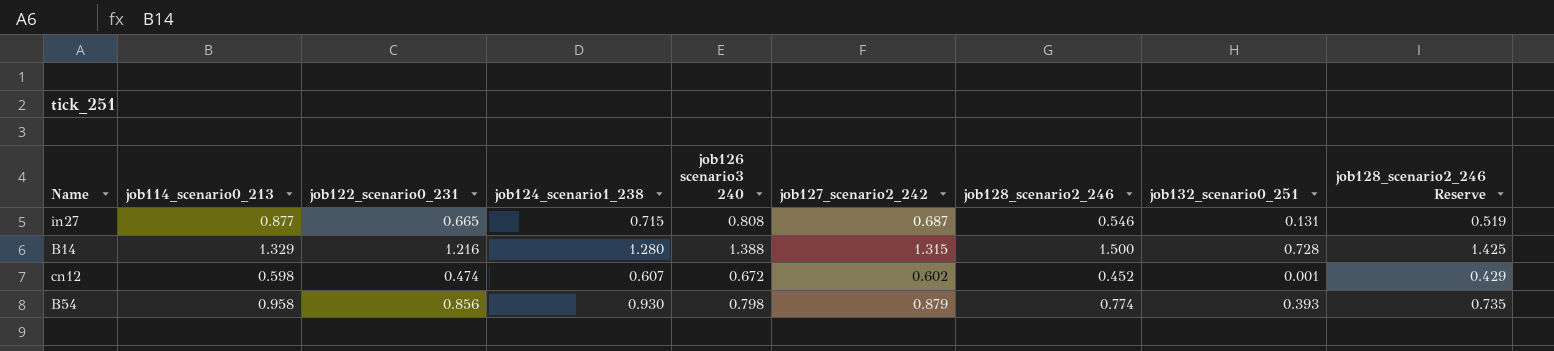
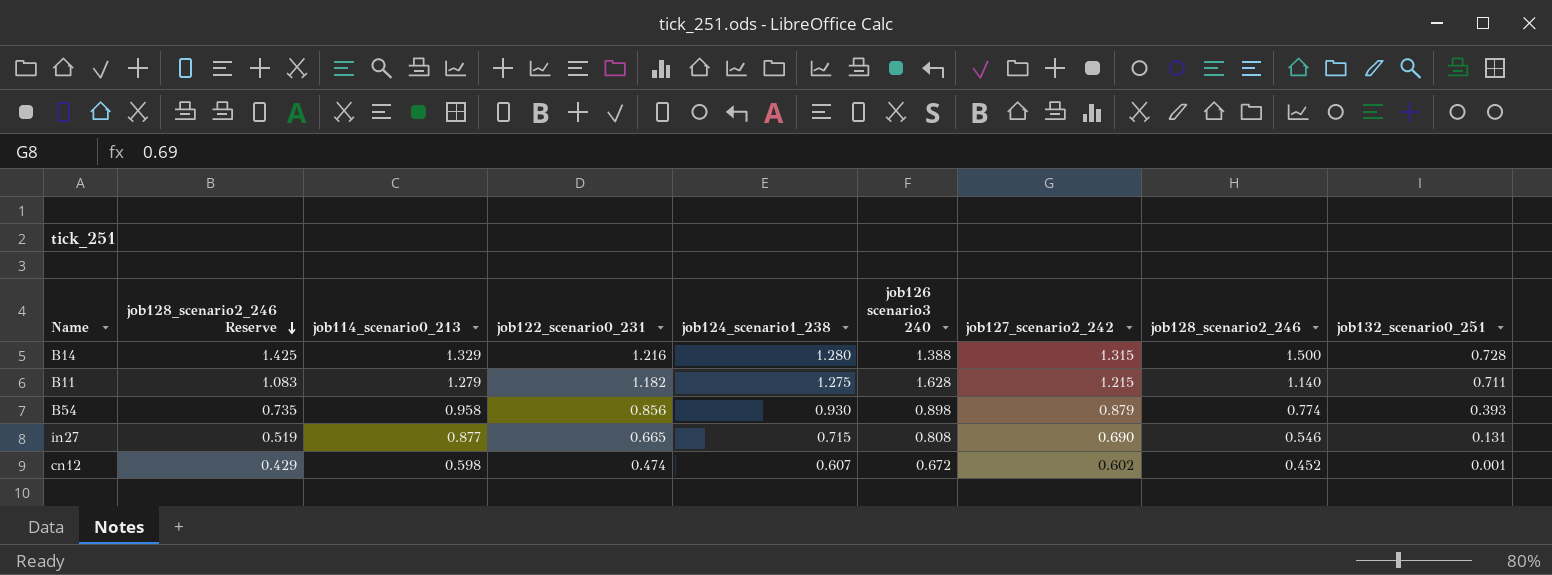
row order: none -> job128_scenario2_246 Reserve descending
column job128_scenario2_246 Reserve | position: 9 -> 2
row B11: none -> 1.083 | 1.279 | 1.182 | 1.275 | 1.628 | 1.215 | 1.140 | 0.711
B54 | job126 scenario3 240: 0.798 -> 0.898
in27 | job127_scenario2_242: 0.687 -> 0.690

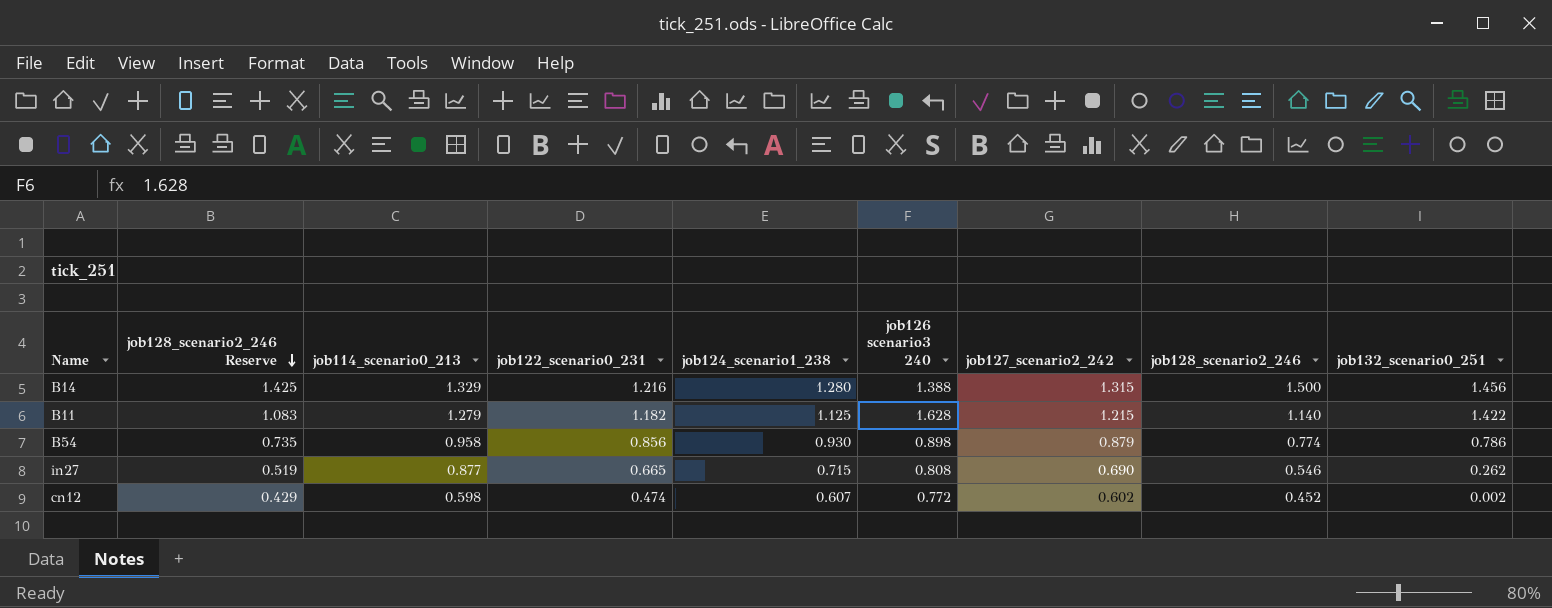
B14 | job132_scenario0_251: 0.728 -> 1.456
B11 | job124_scenario1_238: 1.275 -> 1.125
B11 | job132_scenario0_251: 0.711 -> 1.422
B54 | job132_scenario0_251: 0.393 -> 0.786
in27 | job132_scenario0_251: 0.131 -> 0.262
cn12 | job126 scenario3 240: 0.672 -> 0.772
cn12 | job132_scenario0_251: 0.001 -> 0.002

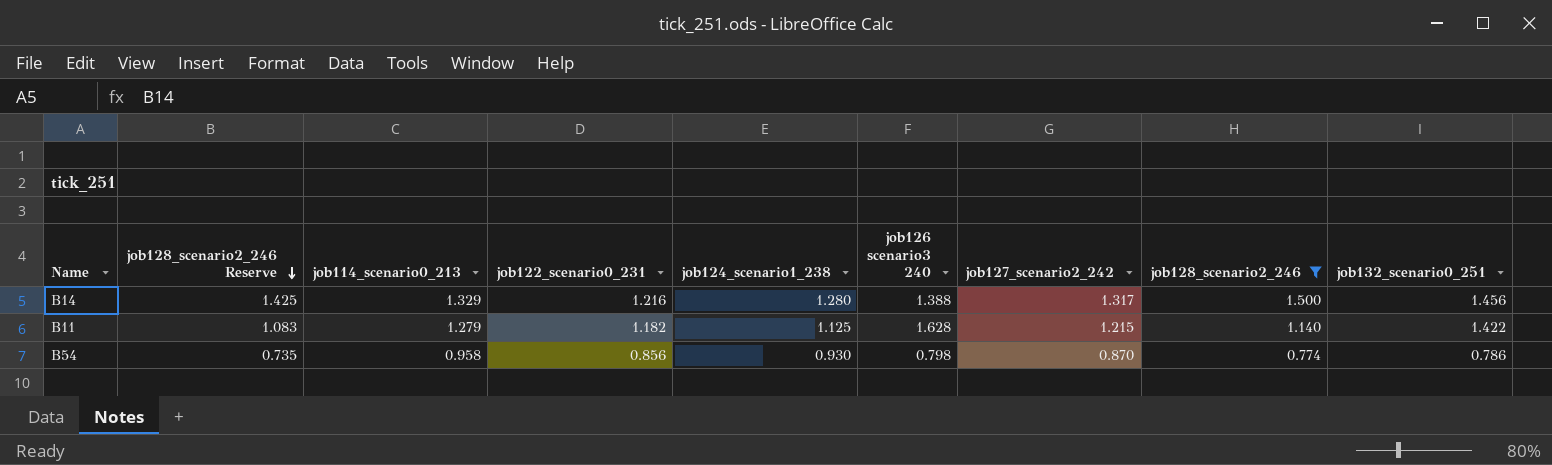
filter: none -> job128_scenario2_246 >= 0.774
B14 | job127_scenario2_242: 1.315 -> 1.317
B54 | job126 scenario3 240: 0.898 -> 0.798
B54 | job127_scenario2_242: 0.879 -> 0.870

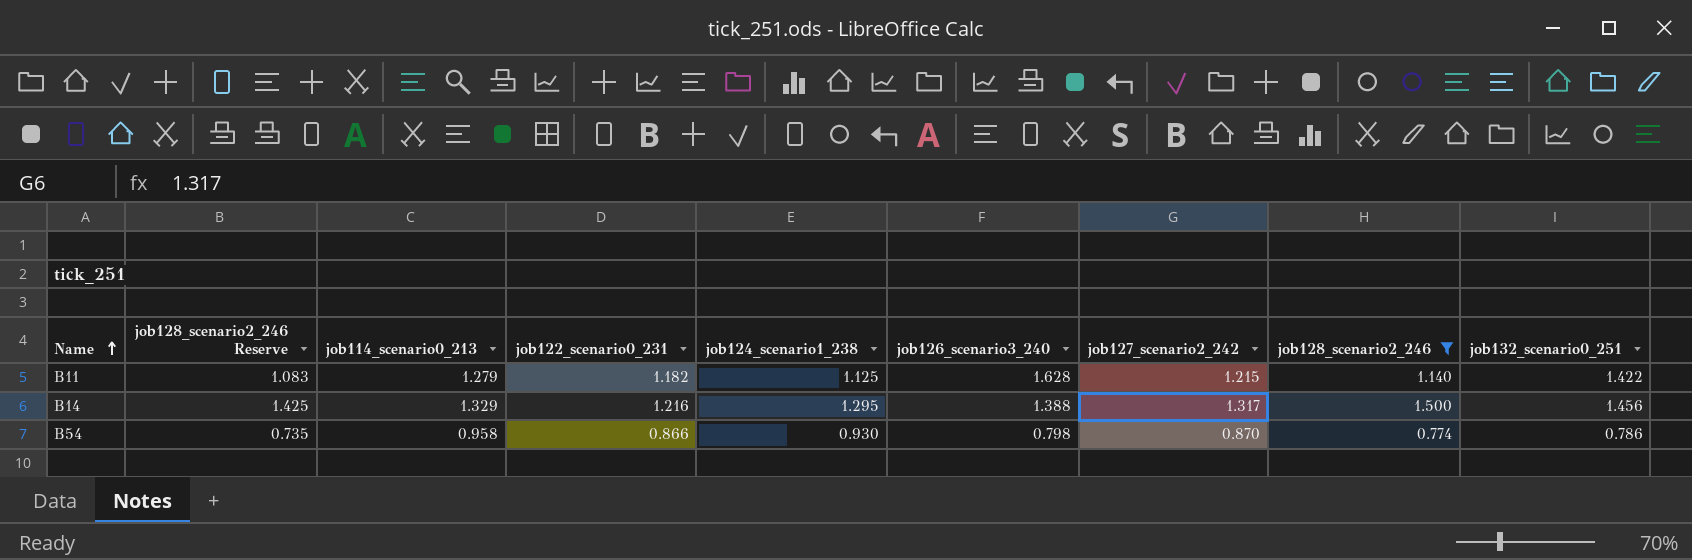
row order: job128_scenario2_246 Reserve descending -> Name ascending
column name: job126 scenario3 240 -> job126_scenario3_240
B14 | job124_scenario1_238: 1.280 -> 1.295
B54 | job122_scenario0_231: 0.856 -> 0.866

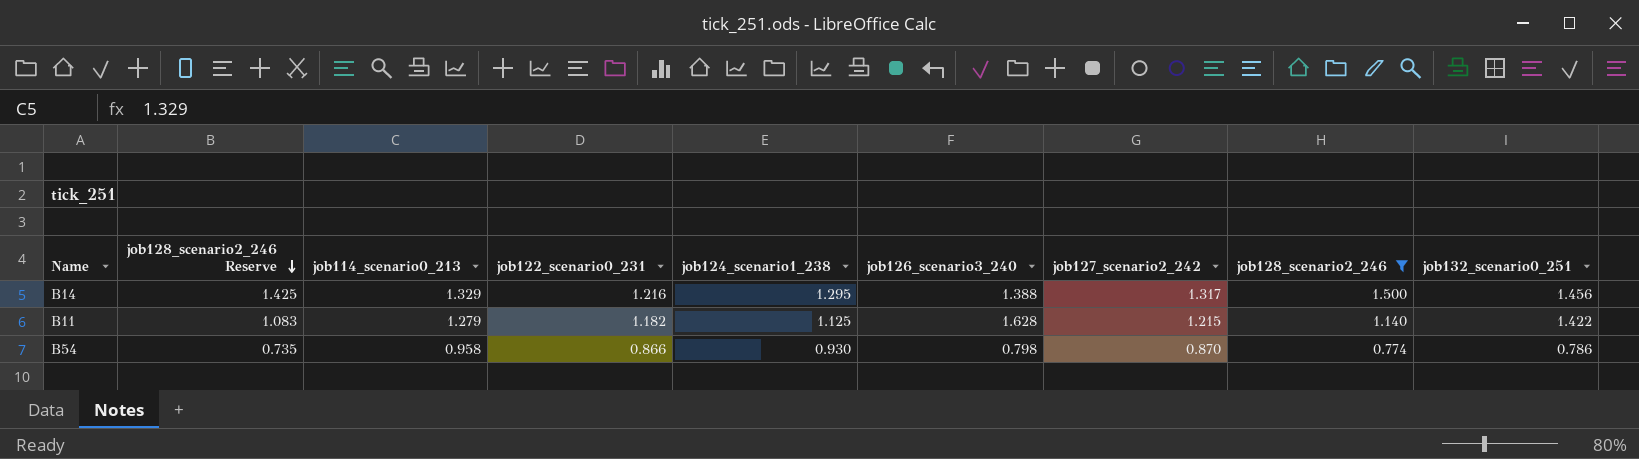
row order: Name ascending -> job128_scenario2_246 Reserve descending

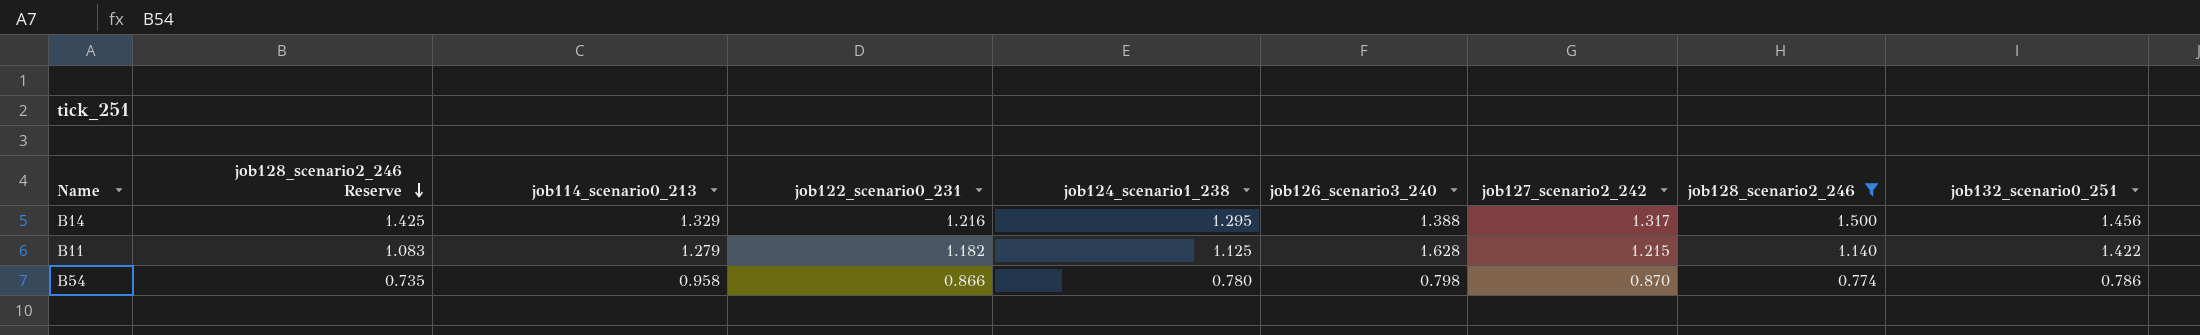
B54 | job124_scenario1_238: 0.930 -> 0.780

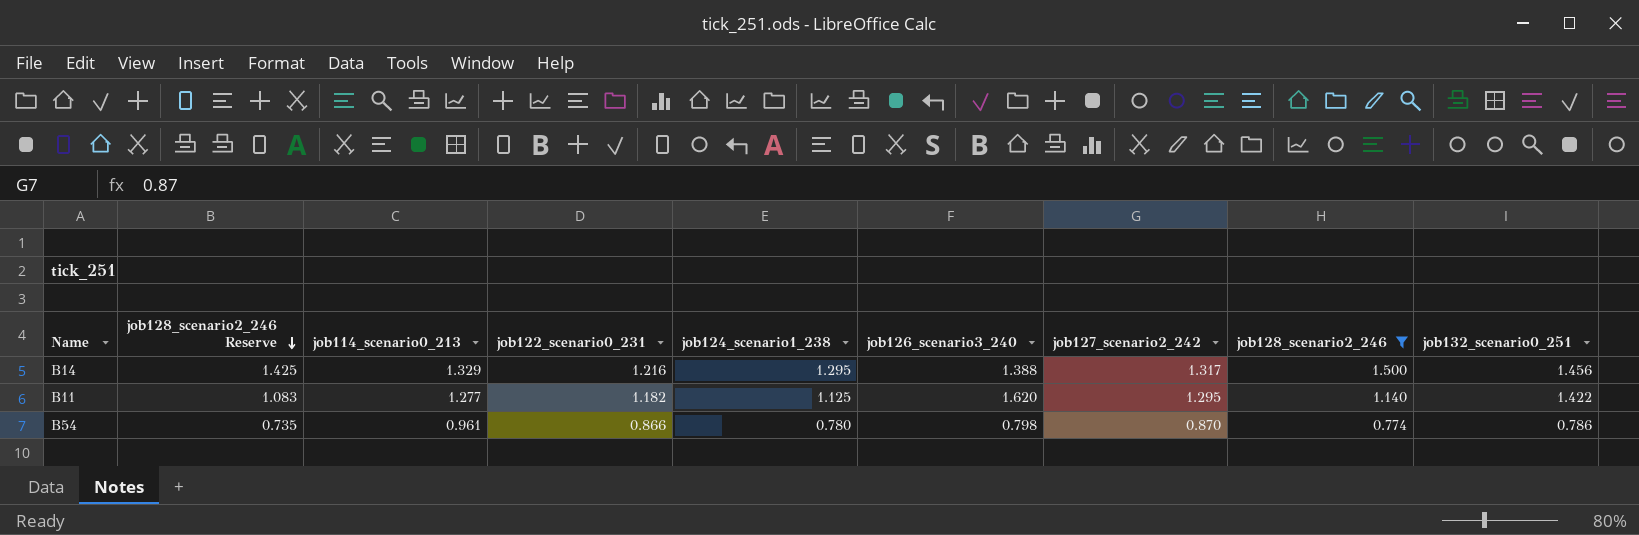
B11 | job114_scenario0_213: 1.279 -> 1.277
B11 | job126_scenario3_240: 1.628 -> 1.620
B11 | job127_scenario2_242: 1.215 -> 1.295
B54 | job114_scenario0_213: 0.958 -> 0.961

